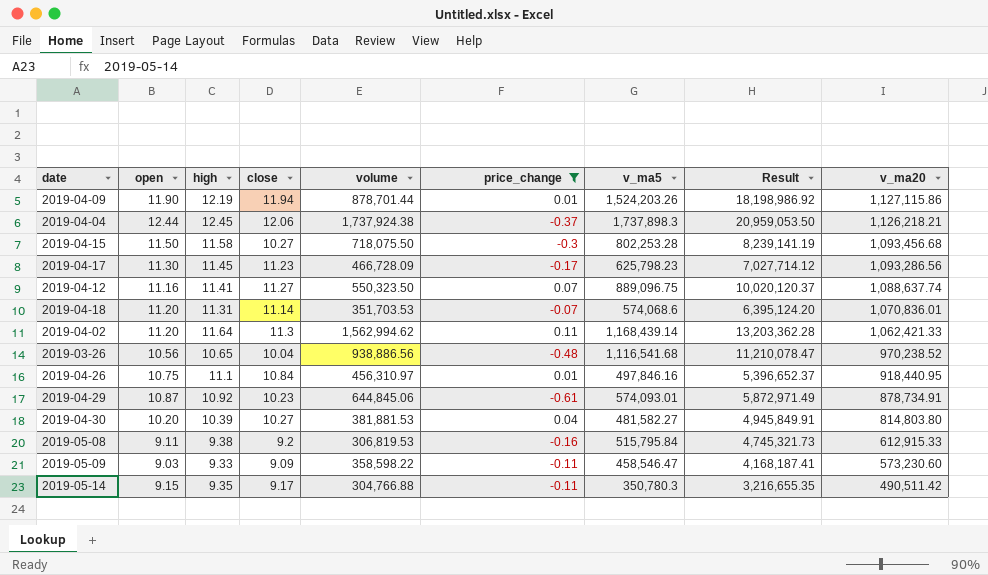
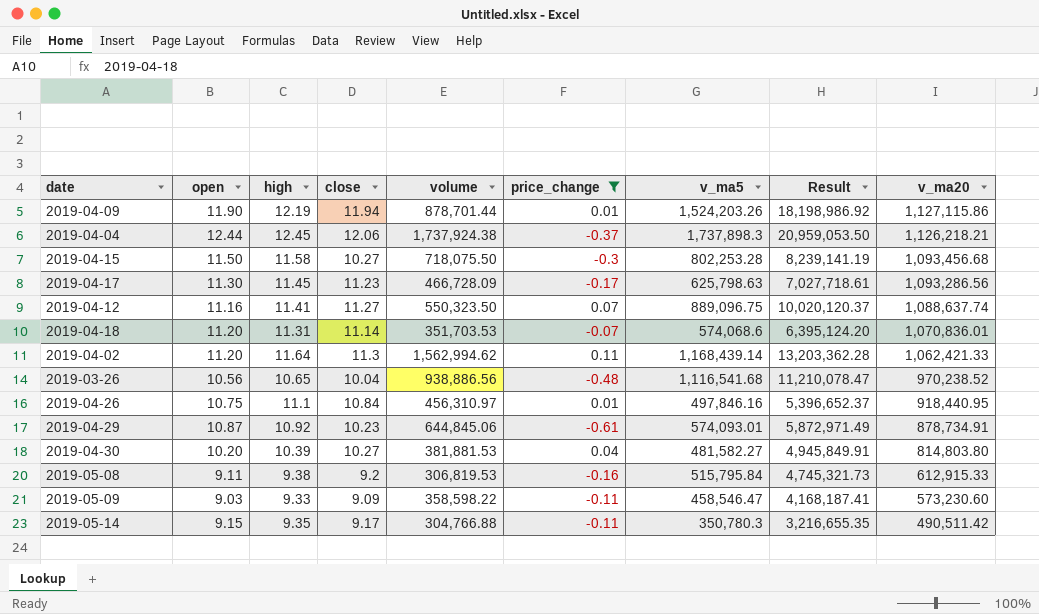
2019-04-17 | v_ma5: 625,798.23 -> 625,798.63
2019-04-17 | Result: 7,027,714.12 -> 7,027,718.61

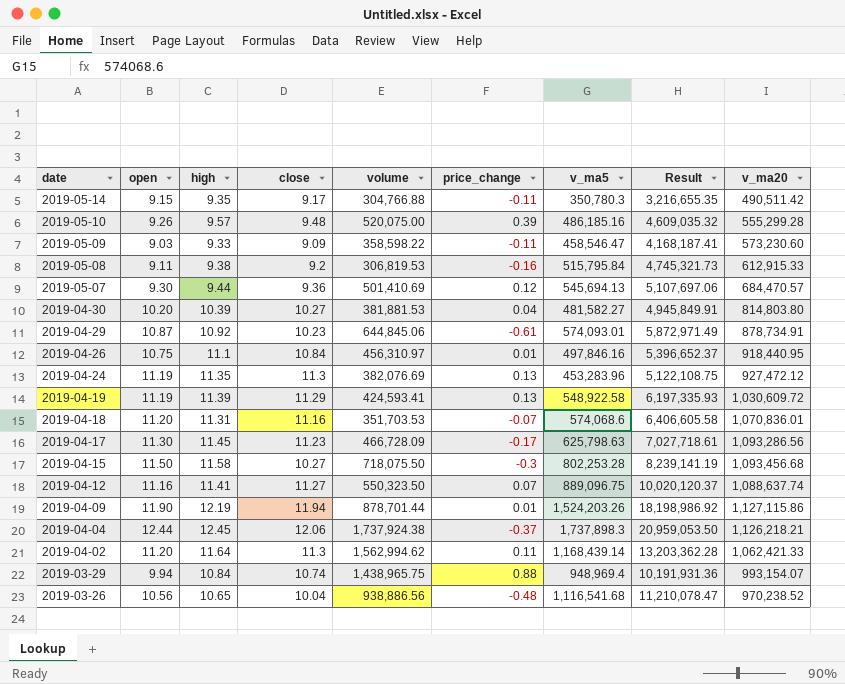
filter: price_change <= 0.11 -> none
row order: v_ma20 descending -> date descending
2019-04-18 | close: 11.14 -> 11.16
2019-04-18 | Result: 6,395,124.20 -> 6,406,605.58

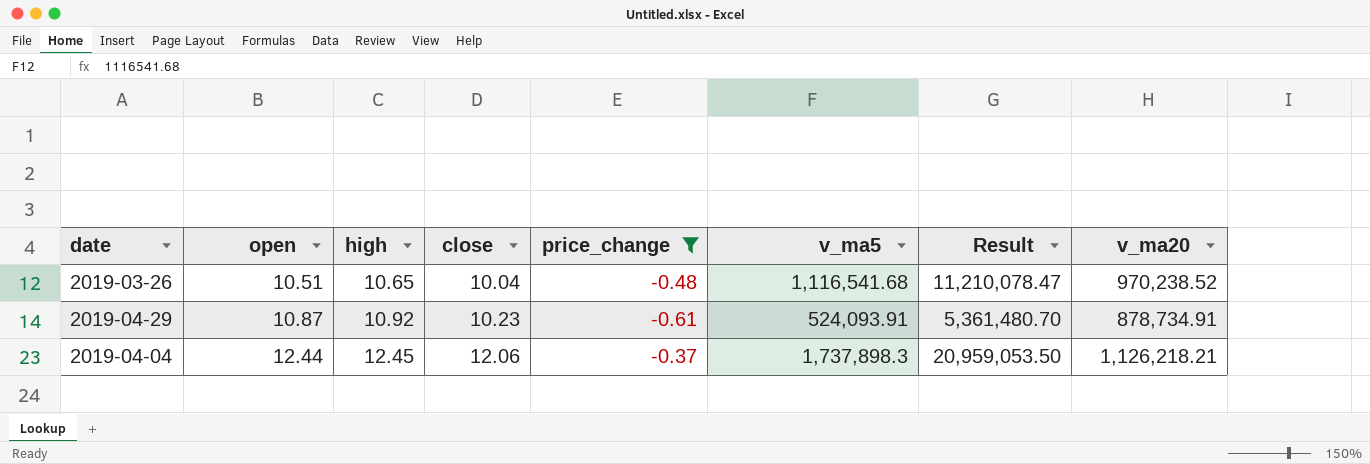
filter: none -> price_change <= -0.37
row order: date descending -> open ascending
column volume | position: 5 -> none
2019-03-26 | open: 10.56 -> 10.51
2019-04-29 | v_ma5: 574,093.01 -> 524,093.91
2019-04-29 | Result: 5,872,971.49 -> 5,361,480.70

